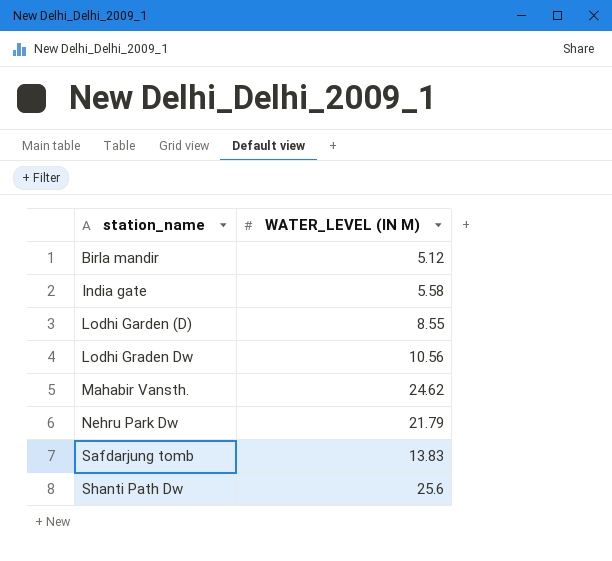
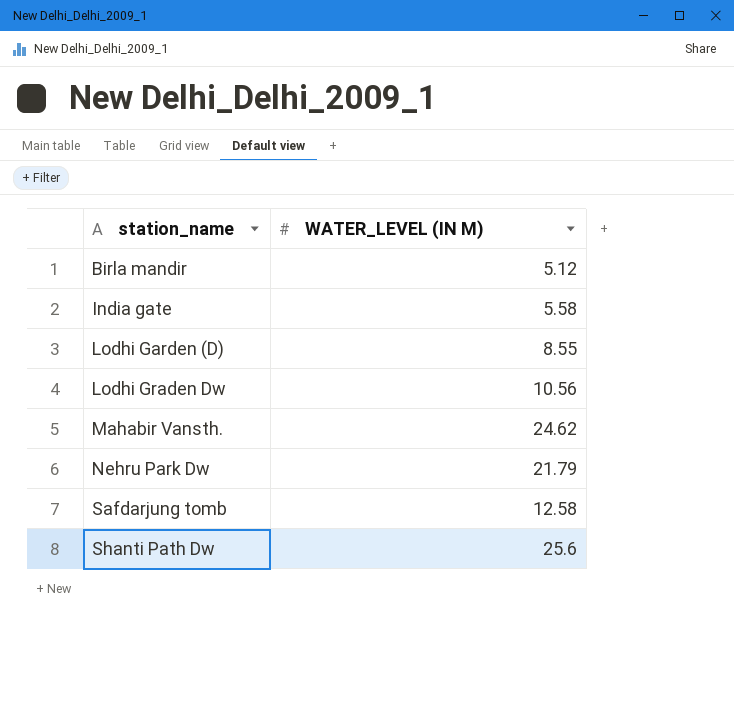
Safdarjung tomb | WATER_LEVEL (IN M): 13.83 -> 12.58

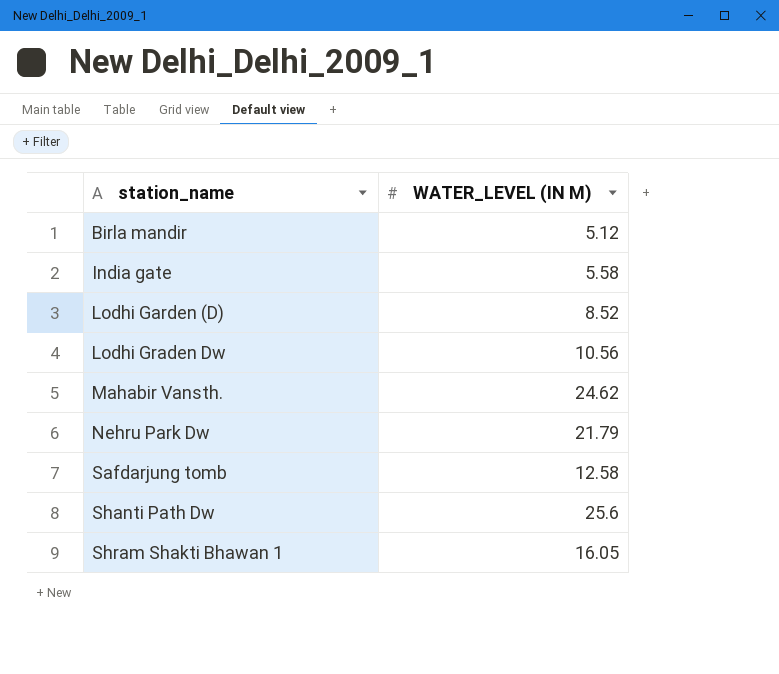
Lodhi Garden (D) | WATER_LEVEL (IN M): 8.55 -> 8.52
row Shram Shakti Bhawan 1: none -> 16.05

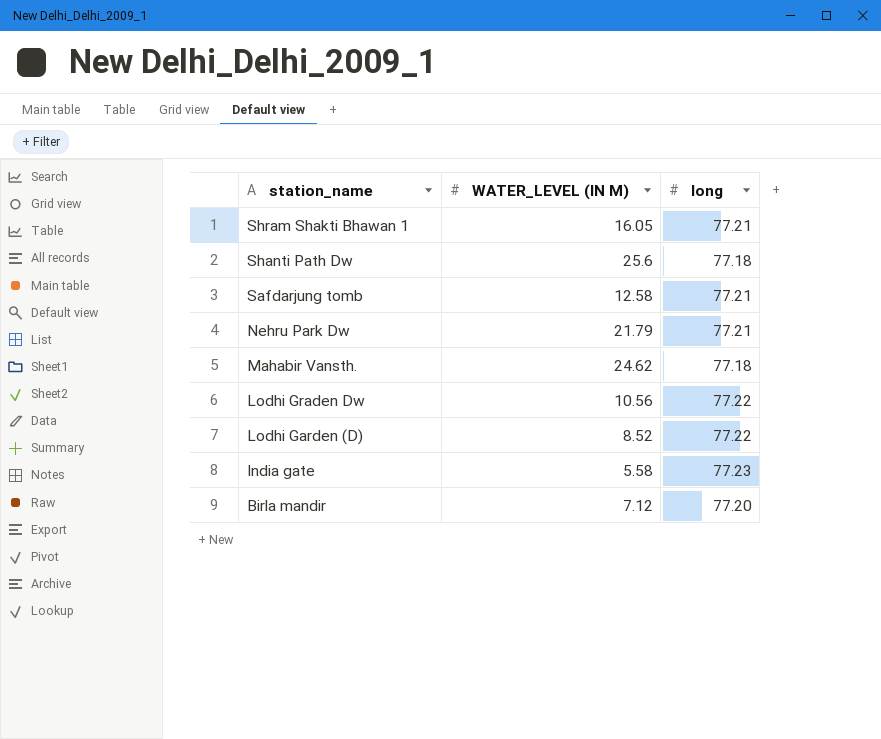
row order: station_name ascending -> station_name descending
column long | position: none -> 3
Birla mandir | WATER_LEVEL (IN M): 5.12 -> 7.12

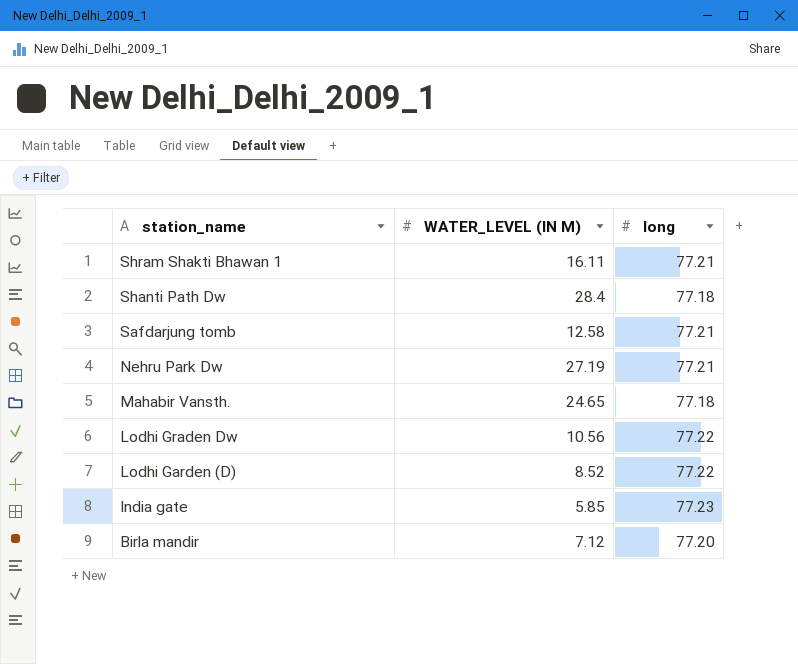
Shram Shakti Bhawan 1 | WATER_LEVEL (IN M): 16.05 -> 16.11
Shanti Path Dw | WATER_LEVEL (IN M): 25.6 -> 28.4
Nehru Park Dw | WATER_LEVEL (IN M): 21.79 -> 27.19
Mahabir Vansth. | WATER_LEVEL (IN M): 24.62 -> 24.65
India gate | WATER_LEVEL (IN M): 5.58 -> 5.85

